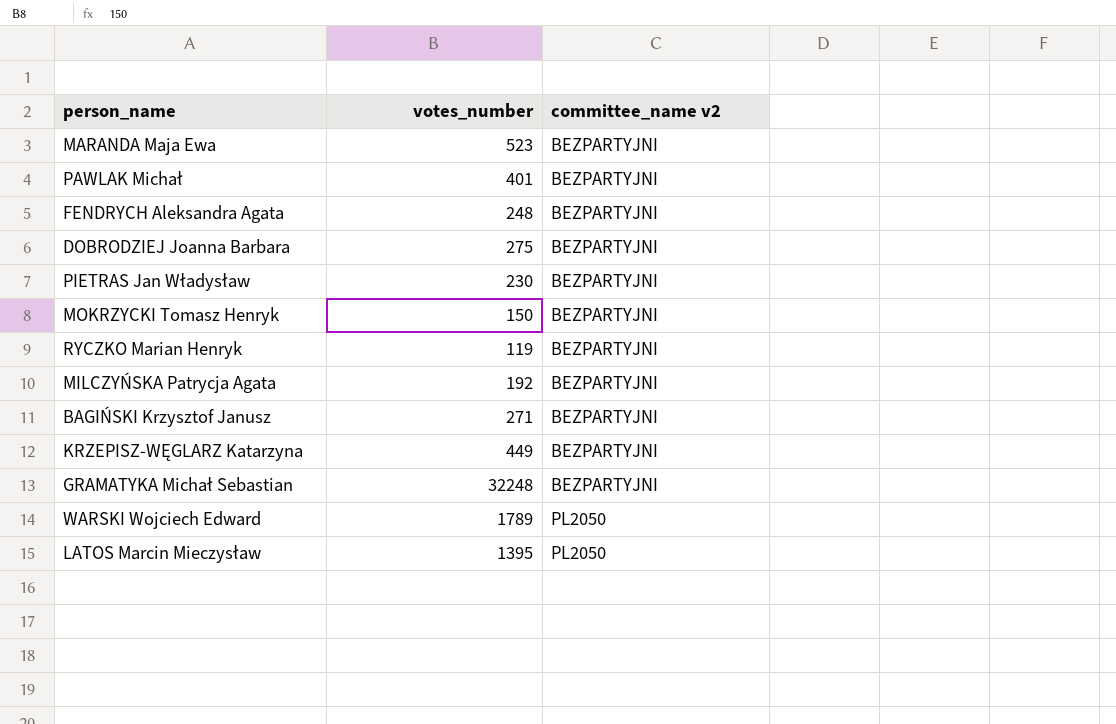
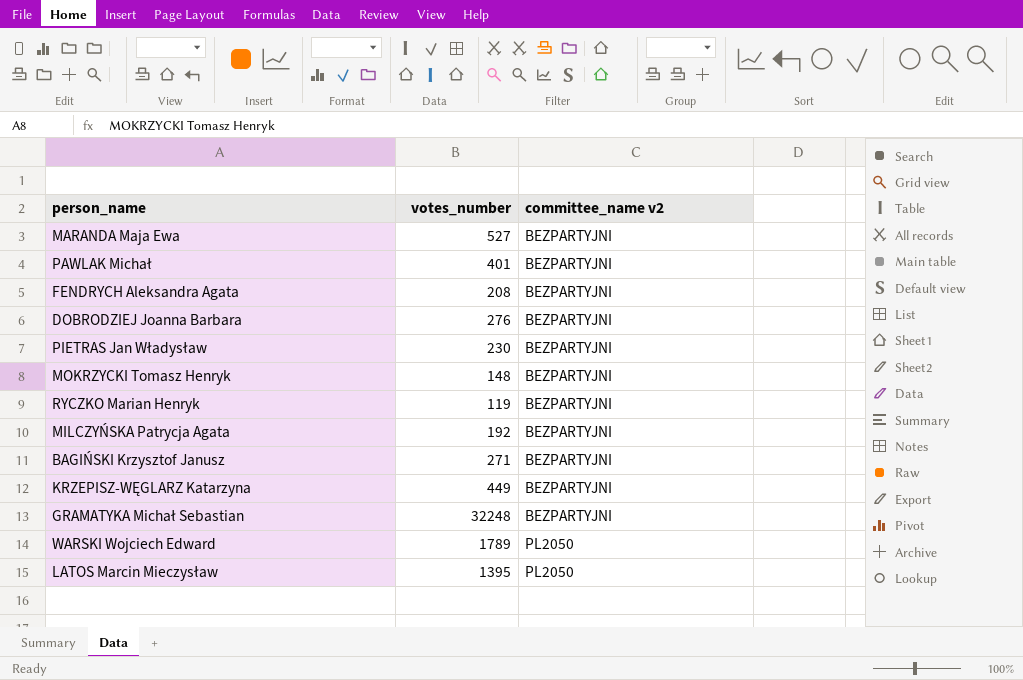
MARANDA Maja Ewa | votes_number: 523 -> 527
FENDRYCH Aleksandra Agata | votes_number: 248 -> 208
DOBRODZIEJ Joanna Barbara | votes_number: 275 -> 276
MOKRZYCKI Tomasz Henryk | votes_number: 150 -> 148

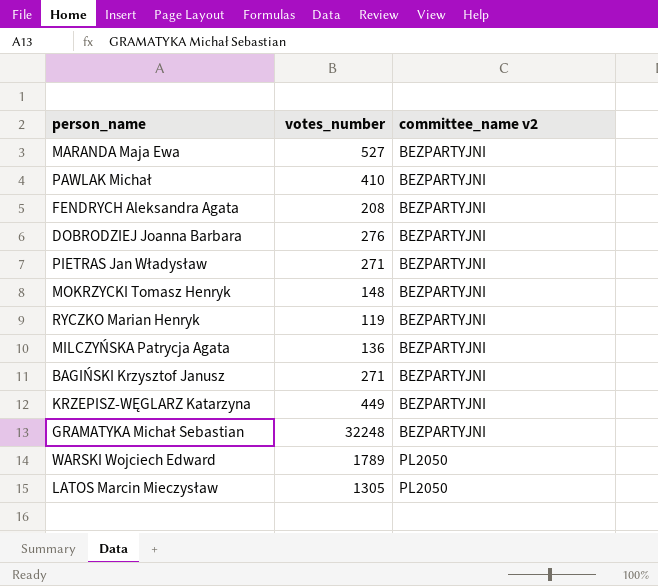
PAWLAK Michał | votes_number: 401 -> 410
PIETRAS Jan Władysław | votes_number: 230 -> 271
MILCZYŃSKA Patrycja Agata | votes_number: 192 -> 136
LATOS Marcin Mieczysław | votes_number: 1395 -> 1305

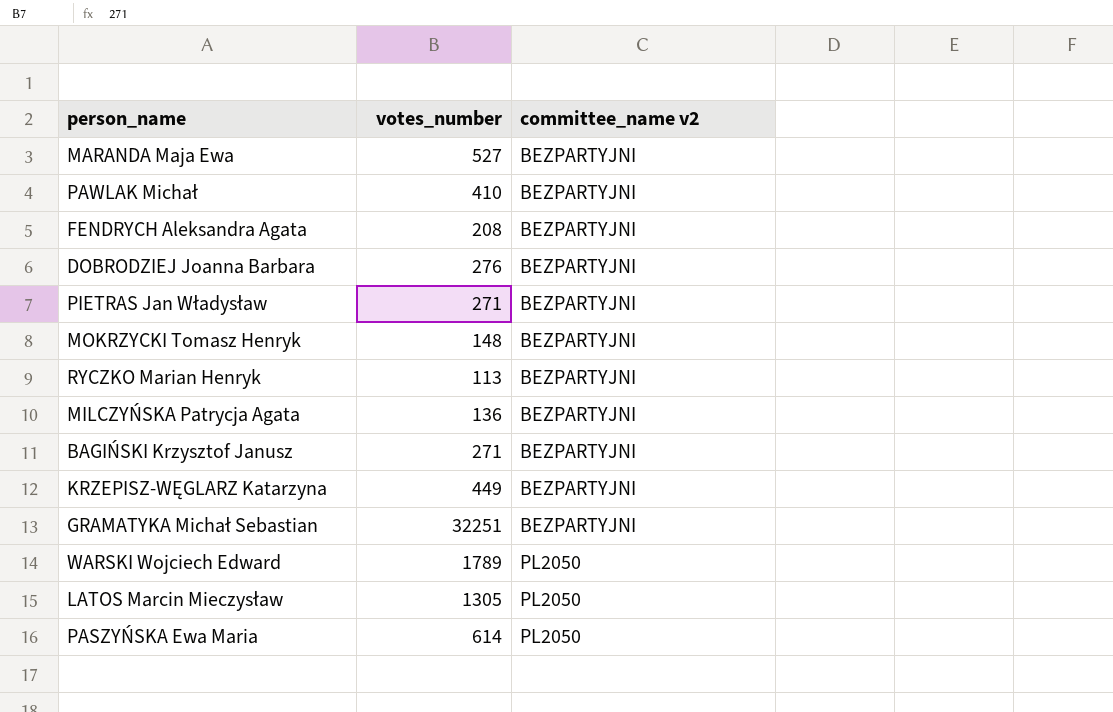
RYCZKO Marian Henryk | votes_number: 119 -> 113
GRAMATYKA Michał Sebastian | votes_number: 32248 -> 32251
row PASZYŃSKA Ewa Maria: none -> 614 | PL2050

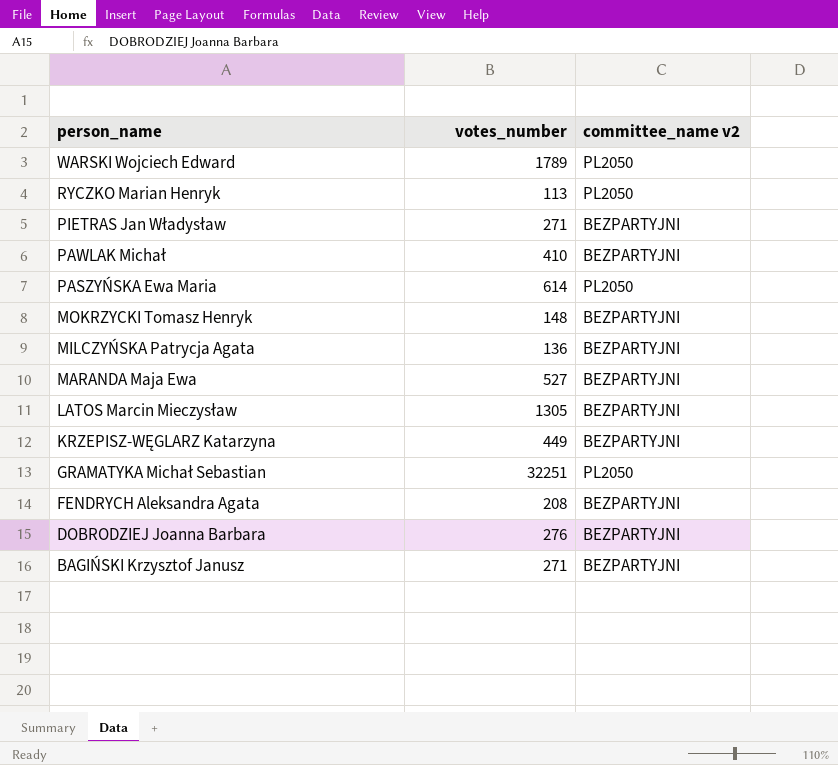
row order: committee_name v2 ascending -> person_name descending
RYCZKO Marian Henryk | committee_name v2: BEZPARTYJNI -> PL2050
LATOS Marcin Mieczysław | committee_name v2: PL2050 -> BEZPARTYJNI
GRAMATYKA Michał Sebastian | committee_name v2: BEZPARTYJNI -> PL2050

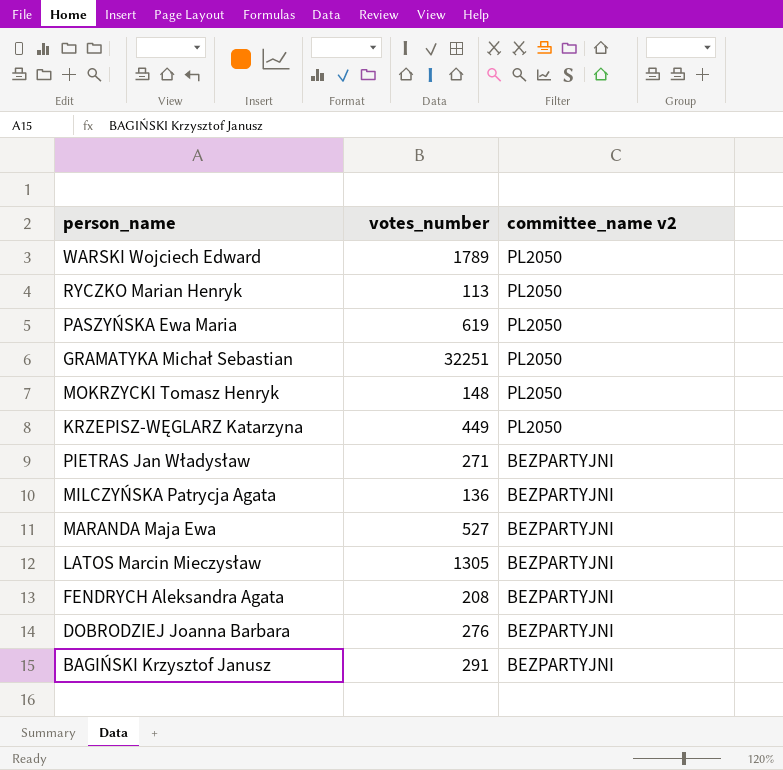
row order: person_name descending -> committee_name v2 descending
row PAWLAK Michał: 410 | BEZPARTYJNI -> none
PASZYŃSKA Ewa Maria | votes_number: 614 -> 619
MOKRZYCKI Tomasz Henryk | committee_name v2: BEZPARTYJNI -> PL2050
KRZEPISZ-WĘGLARZ Katarzyna | committee_name v2: BEZPARTYJNI -> PL2050
BAGIŃSKI Krzysztof Janusz | votes_number: 271 -> 291

